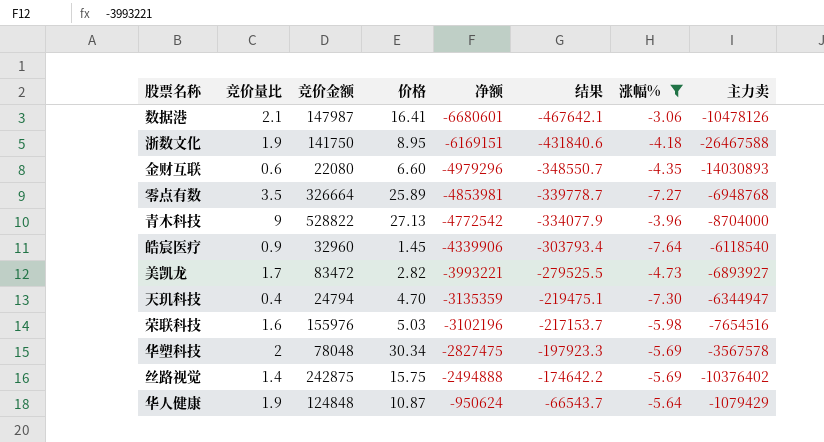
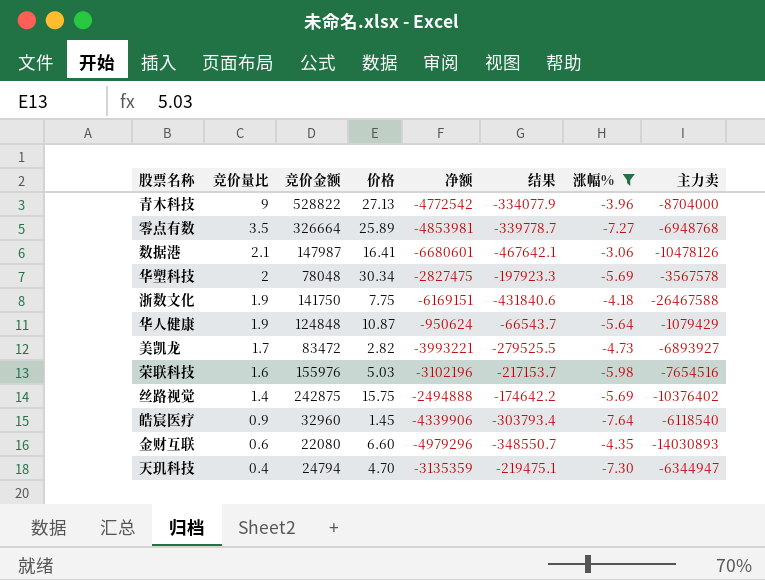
row order: 净额 ascending -> 竞价量比 descending
浙数文化 | 价格: 8.95 -> 7.75

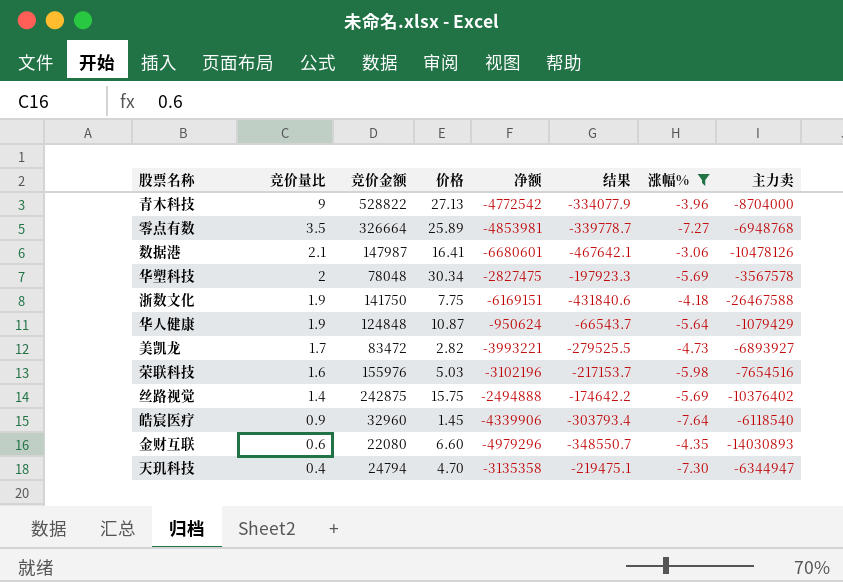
天玑科技 | 净额: -3135359 -> -3135358

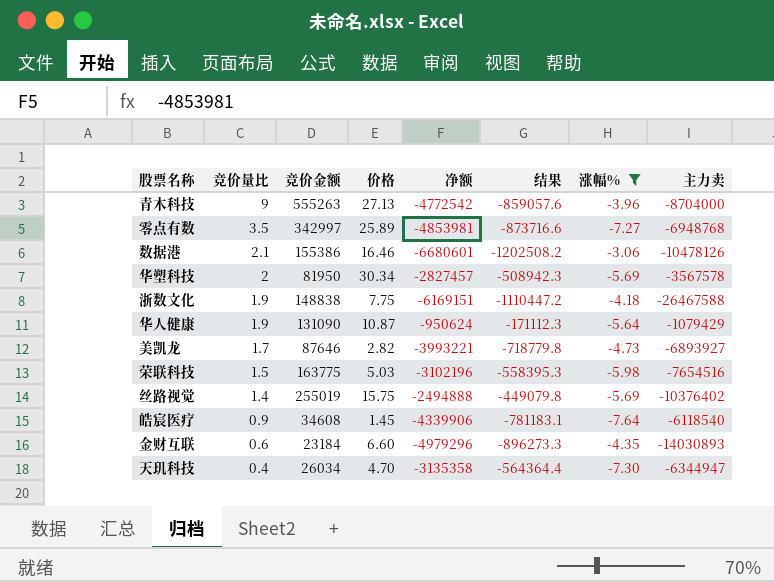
column 结果 | formula: [净额] * 0.07 -> [净额] * 0.18
青木科技 | 竞价金额: 528822 -> 555263
零点有数 | 竞价金额: 326664 -> 342997
数据港 | 竞价金额: 147987 -> 155386
数据港 | 价格: 16.41 -> 16.46
华塑科技 | 竞价金额: 78048 -> 81950
华塑科技 | 净额: -2827475 -> -2827457
浙数文化 | 竞价金额: 141750 -> 148838
华人健康 | 竞价金额: 124848 -> 131090
美凯龙 | 竞价金额: 83472 -> 87646
荣联科技 | 竞价量比: 1.6 -> 1.5
荣联科技 | 竞价金额: 155976 -> 163775
丝路视觉 | 竞价金额: 242875 -> 255019
皓宸医疗 | 竞价金额: 32960 -> 34608
金财互联 | 竞价金额: 22080 -> 23184
天玑科技 | 竞价金额: 24794 -> 26034

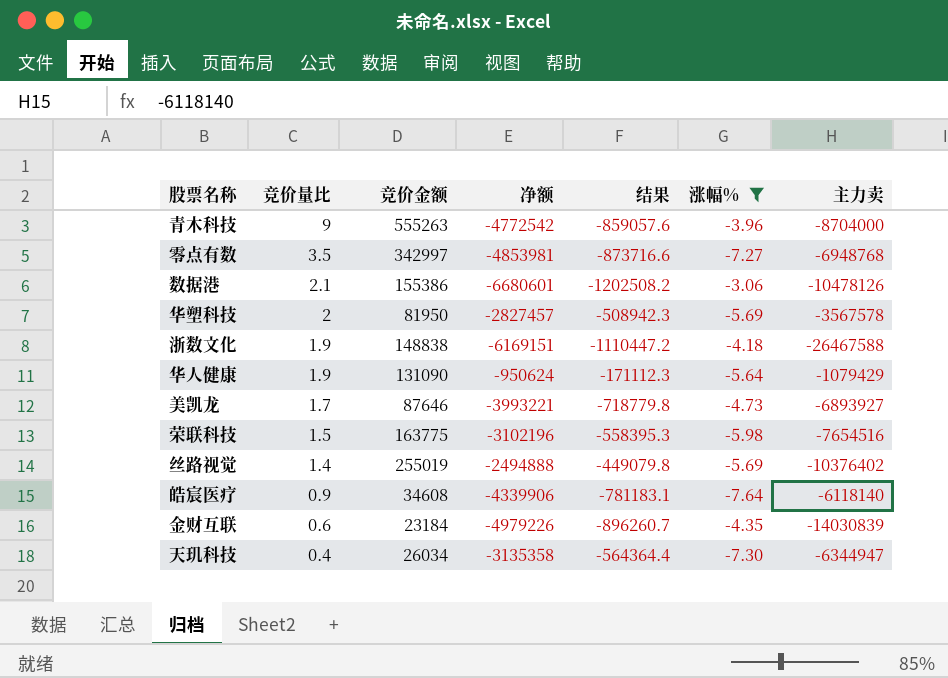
column 价格 | position: 4 -> none
皓宸医疗 | 主力卖: -6118540 -> -6118140
金财互联 | 净额: -4979296 -> -4979226
金财互联 | 结果: -896273.3 -> -896260.7
金财互联 | 主力卖: -14030893 -> -14030839

